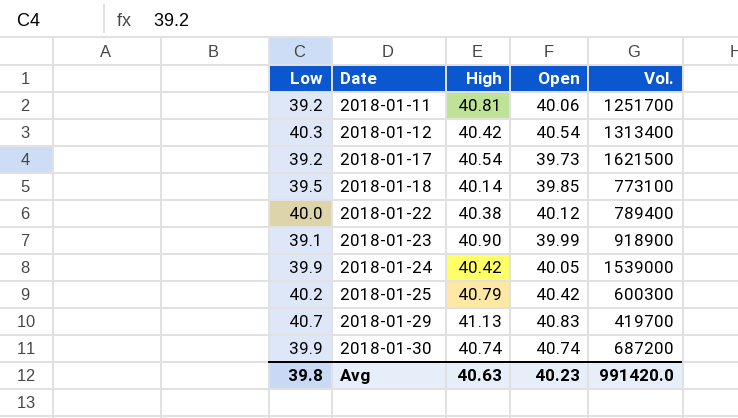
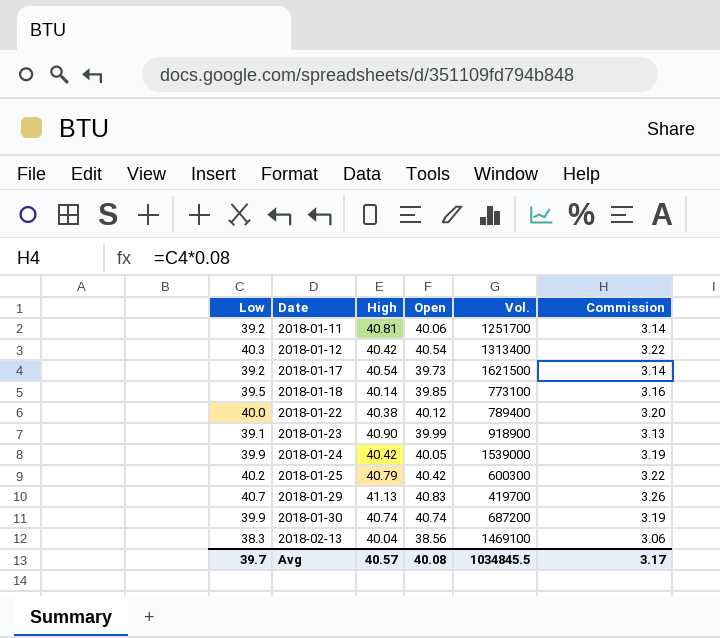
column Commission | formula: none -> [Low] * 0.08
row 2018-02-13: none -> 38.3 | 40.04 | 38.56 | 1469100 | 3.06
Avg | Low: 39.8 -> 39.7
Avg | High: 40.63 -> 40.57
Avg | Open: 40.23 -> 40.08
Avg | Vol.: 991420.0 -> 1034845.5

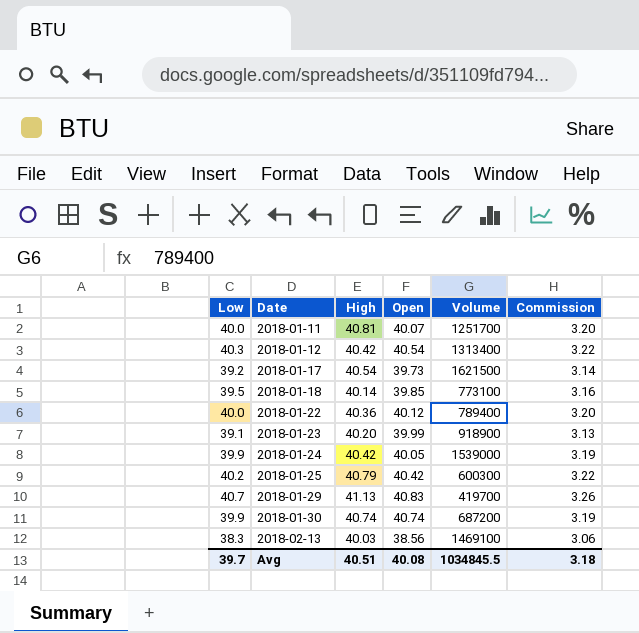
column name: Vol. -> Volume
2018-01-11 | Low: 39.2 -> 40.0
2018-01-11 | Open: 40.06 -> 40.07
2018-01-11 | Commission: 3.14 -> 3.20
2018-01-22 | High: 40.38 -> 40.36
2018-01-23 | High: 40.90 -> 40.20
2018-02-13 | High: 40.04 -> 40.03
Avg | High: 40.57 -> 40.51
Avg | Commission: 3.17 -> 3.18

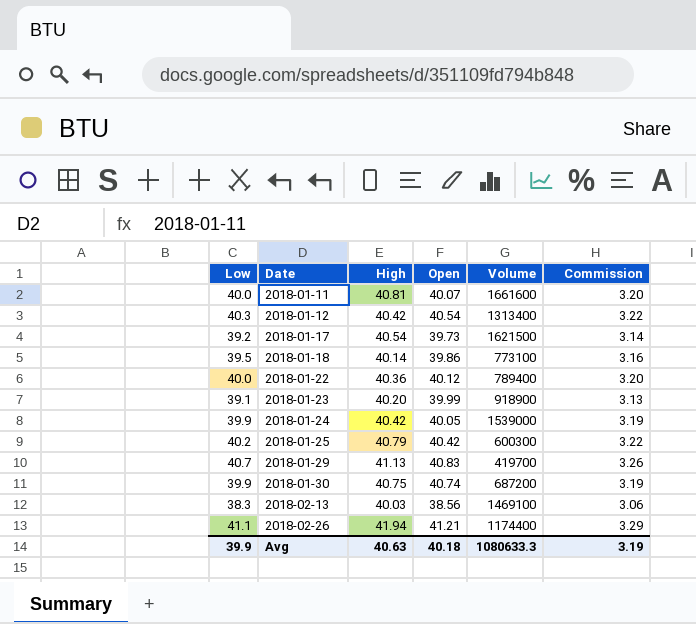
2018-01-11 | Volume: 1251700 -> 1661600
2018-01-18 | Open: 39.85 -> 39.86
2018-01-30 | High: 40.74 -> 40.75
row 2018-02-26: none -> 41.1 | 41.94 | 41.21 | 1174400 | 3.29
Avg | Low: 39.7 -> 39.9
Avg | High: 40.51 -> 40.63
Avg | Open: 40.08 -> 40.18
Avg | Volume: 1034845.5 -> 1080633.3
Avg | Commission: 3.18 -> 3.19

